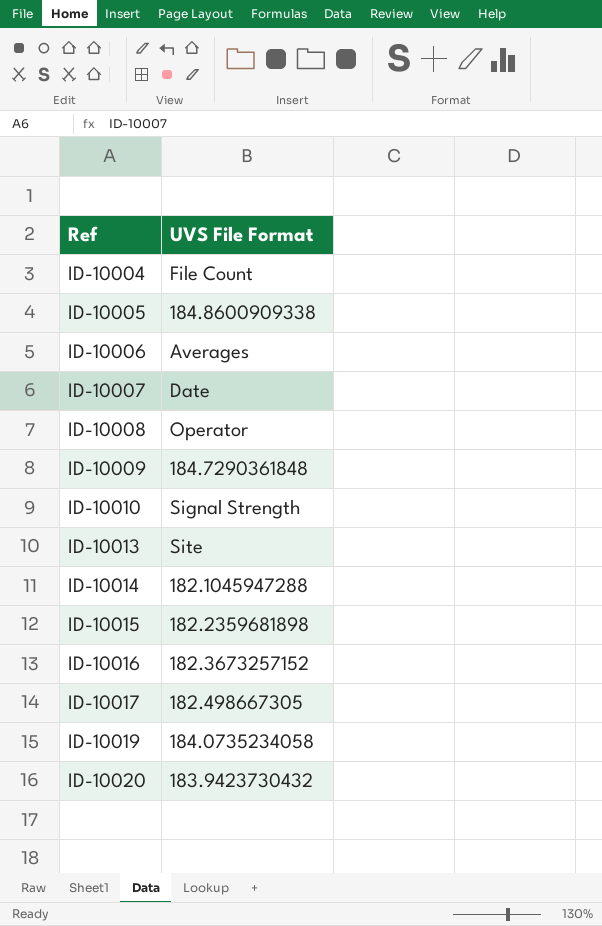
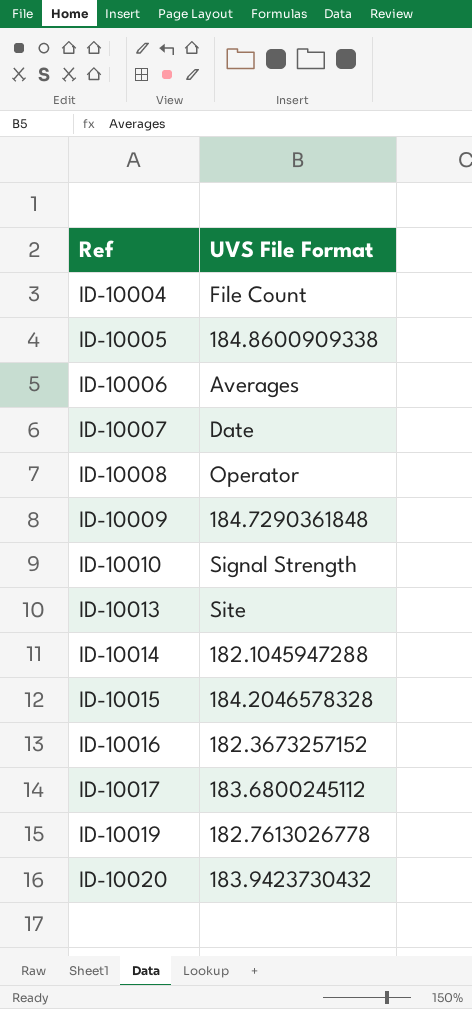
ID-10015 | UVS File Format: 182.2359681898 -> 184.2046578328
ID-10017 | UVS File Format: 182.498667305 -> 183.6800245112
ID-10019 | UVS File Format: 184.0735234058 -> 182.7613026778

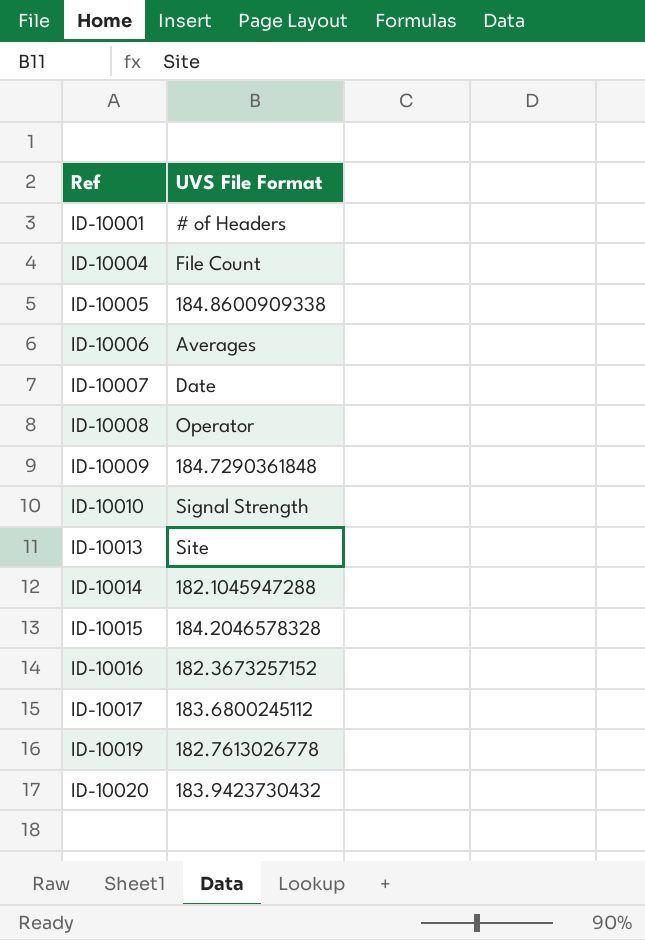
row ID-10001: none -> # of Headers

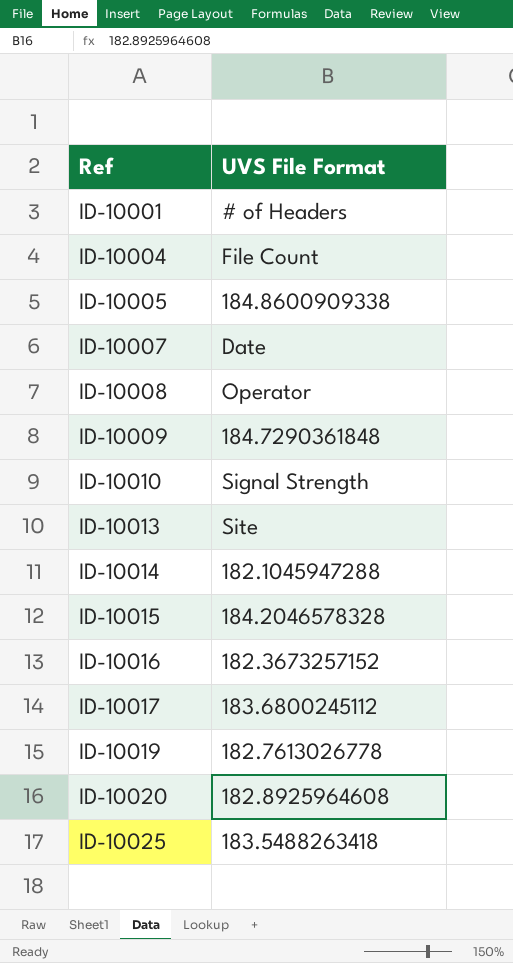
row ID-10006: Averages -> none
ID-10020 | UVS File Format: 183.9423730432 -> 182.8925964608
row ID-10025: none -> 183.5488263418

